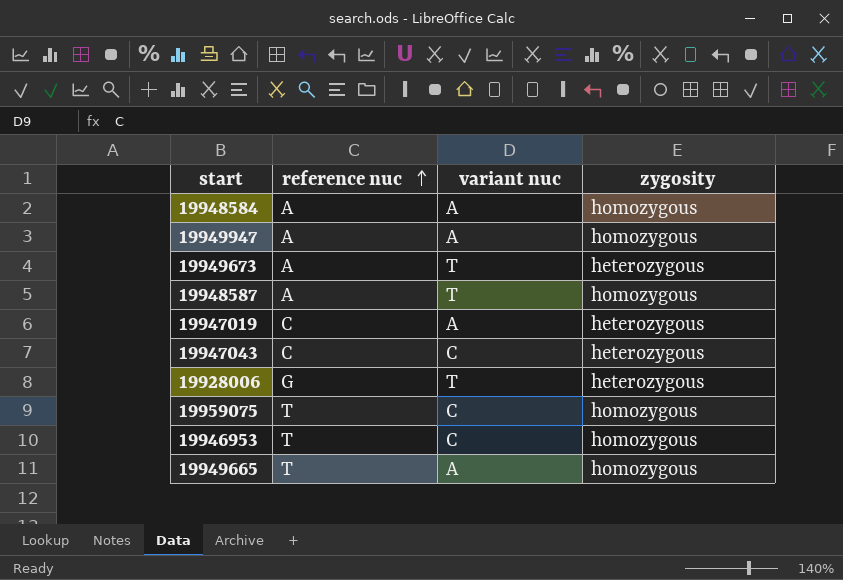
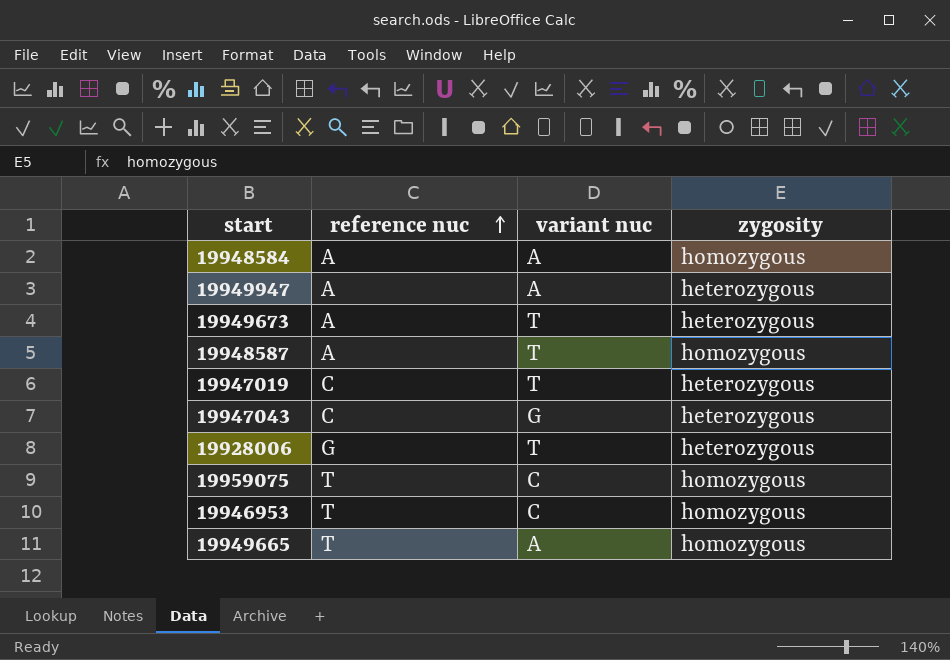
19949947 | zygosity: homozygous -> heterozygous
19947019 | variant nuc: A -> T
19947043 | variant nuc: C -> G

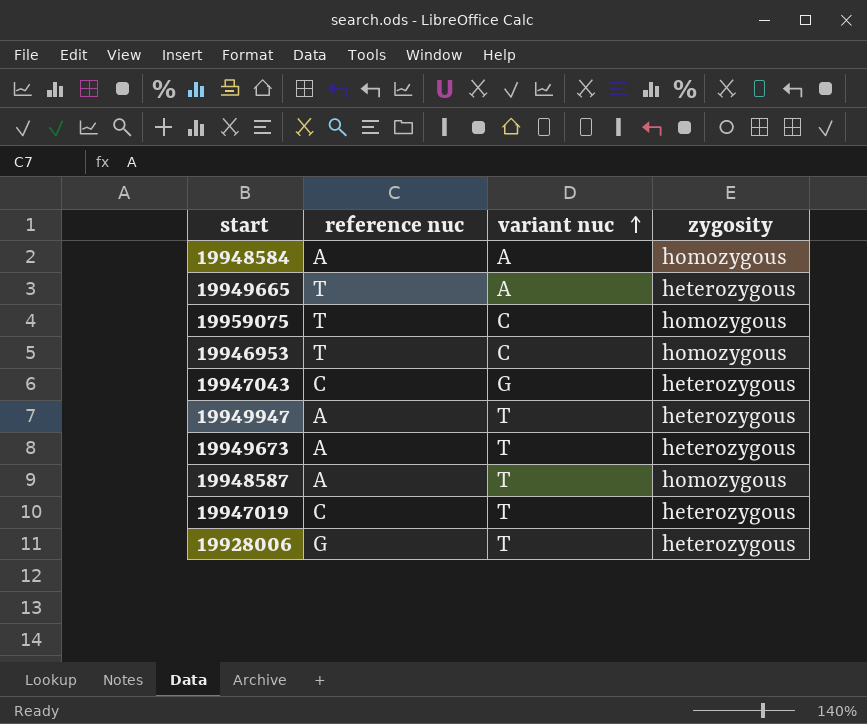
row order: reference nuc ascending -> variant nuc ascending
19949665 | zygosity: homozygous -> heterozygous
19949947 | variant nuc: A -> T

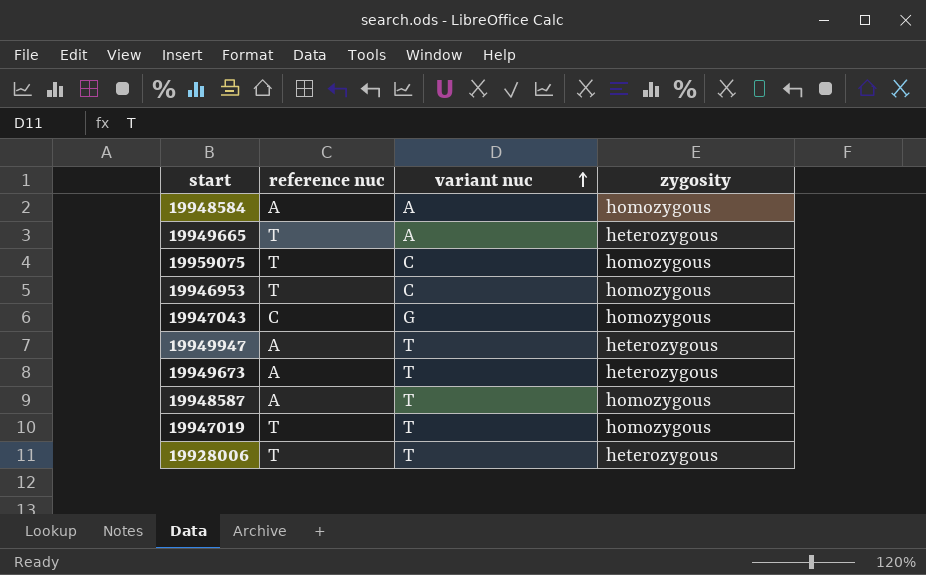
19947043 | zygosity: heterozygous -> homozygous
19947019 | reference nuc: C -> T
19947019 | zygosity: heterozygous -> homozygous
19928006 | reference nuc: G -> T

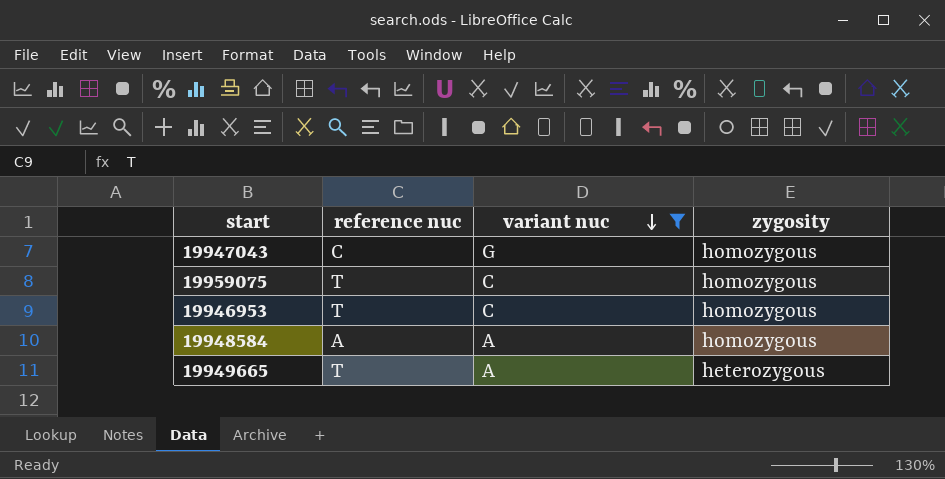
filter: none -> variant nuc != T
row order: variant nuc ascending -> variant nuc descending

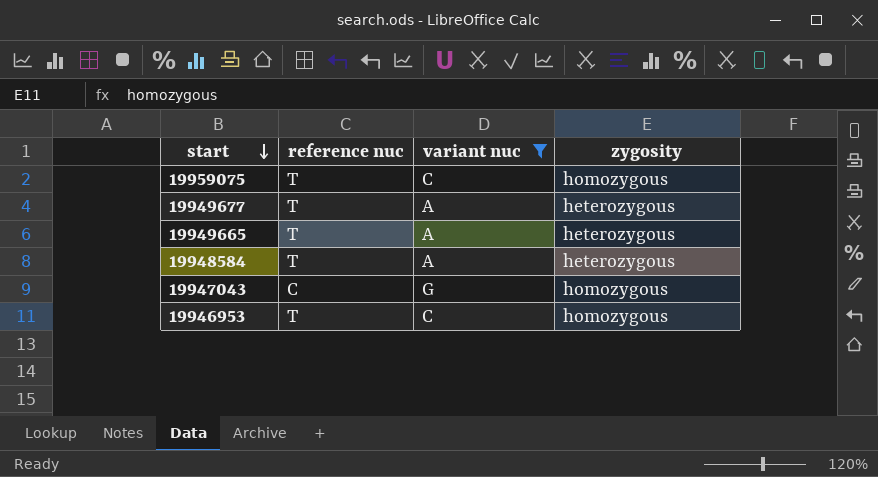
row order: variant nuc descending -> start descending
row 19949677: none -> T | A | heterozygous
19948584 | reference nuc: A -> T
19948584 | zygosity: homozygous -> heterozygous

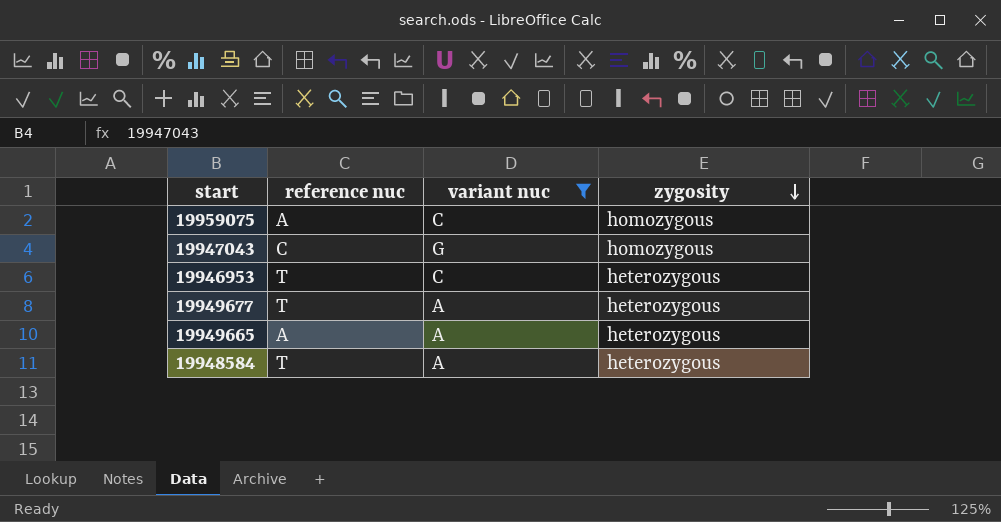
row order: start descending -> zygosity descending
19959075 | reference nuc: T -> A
19946953 | zygosity: homozygous -> heterozygous
19949665 | reference nuc: T -> A

